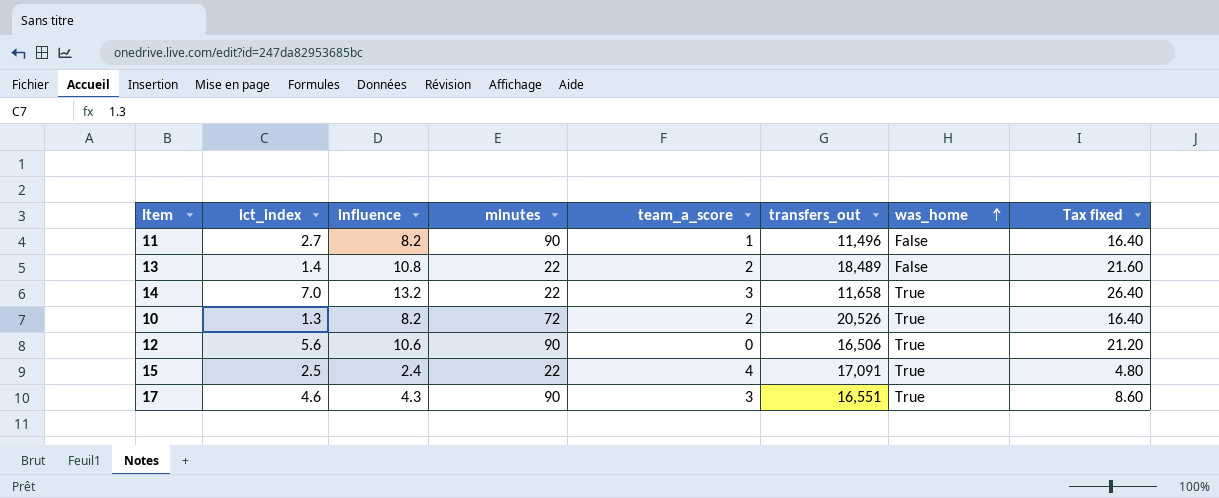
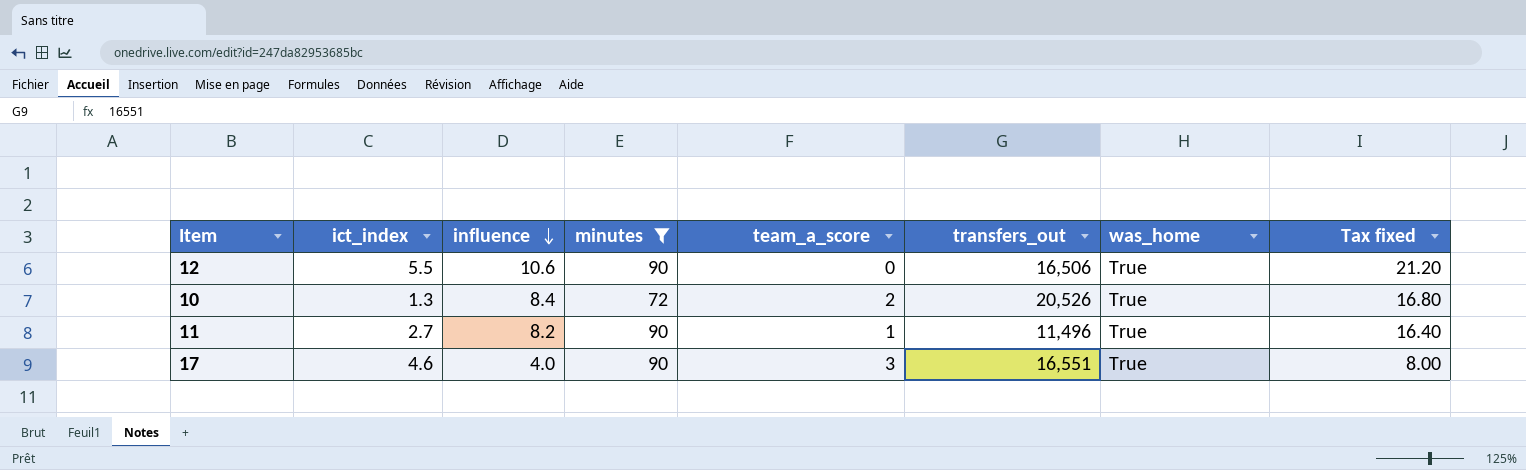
filter: none -> minutes != 22
row order: was_home ascending -> influence descending
12 | ict_index: 5.6 -> 5.5
10 | influence: 8.2 -> 8.4
10 | Tax fixed: 16.40 -> 16.80
11 | was_home: False -> True
17 | influence: 4.3 -> 4.0
17 | Tax fixed: 8.60 -> 8.00

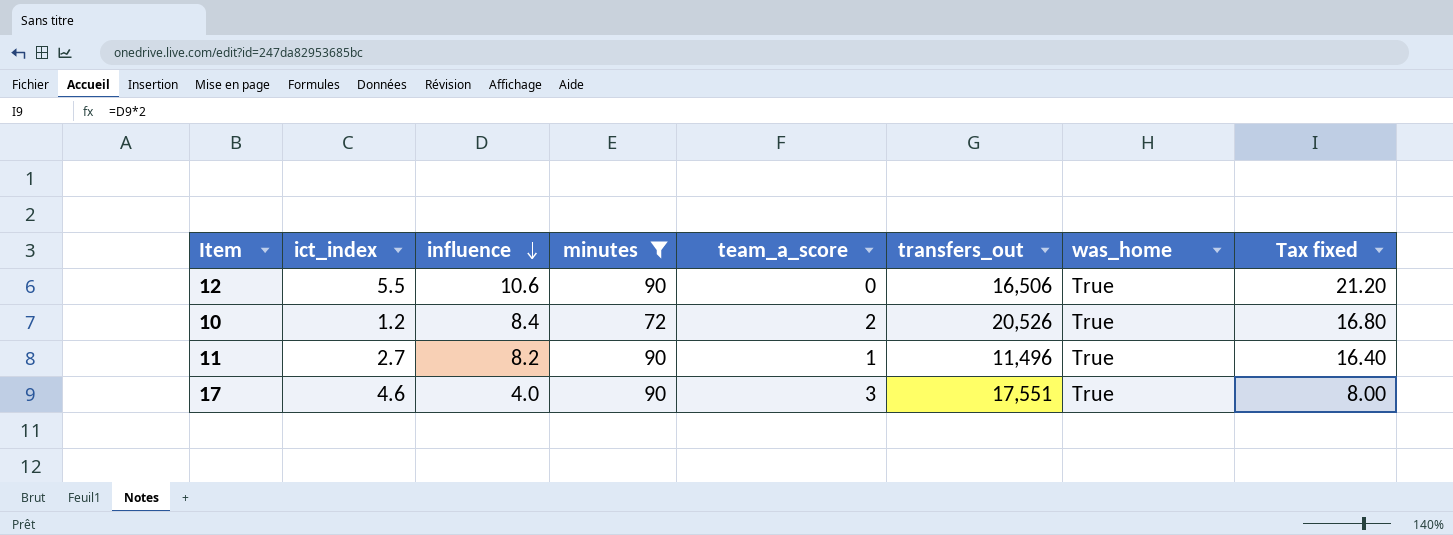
10 | ict_index: 1.3 -> 1.2
17 | transfers_out: 16,551 -> 17,551

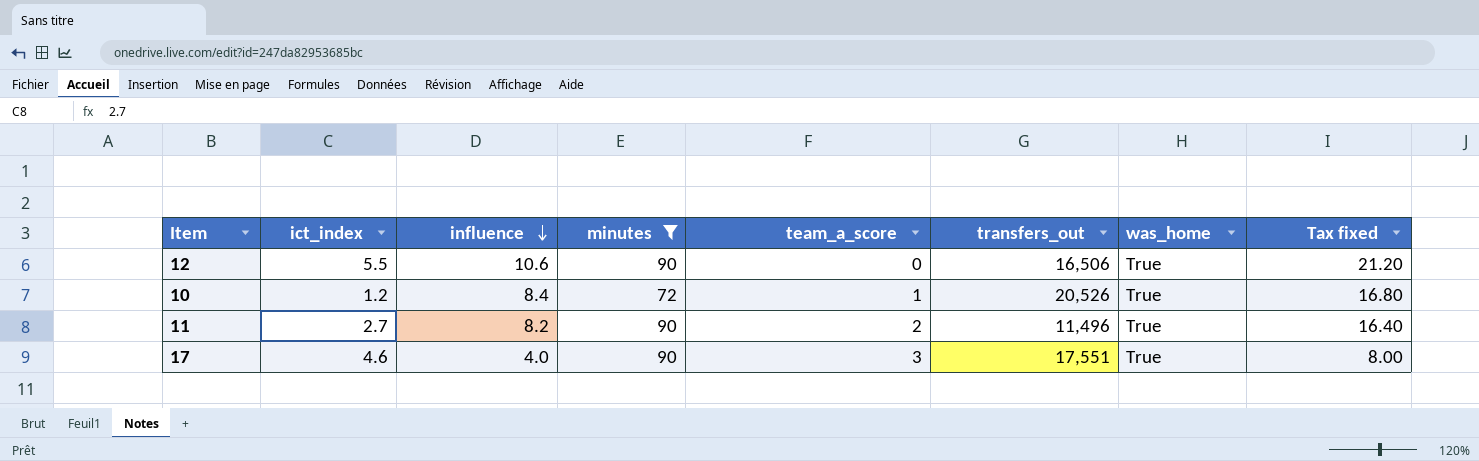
10 | team_a_score: 2 -> 1
11 | team_a_score: 1 -> 2

